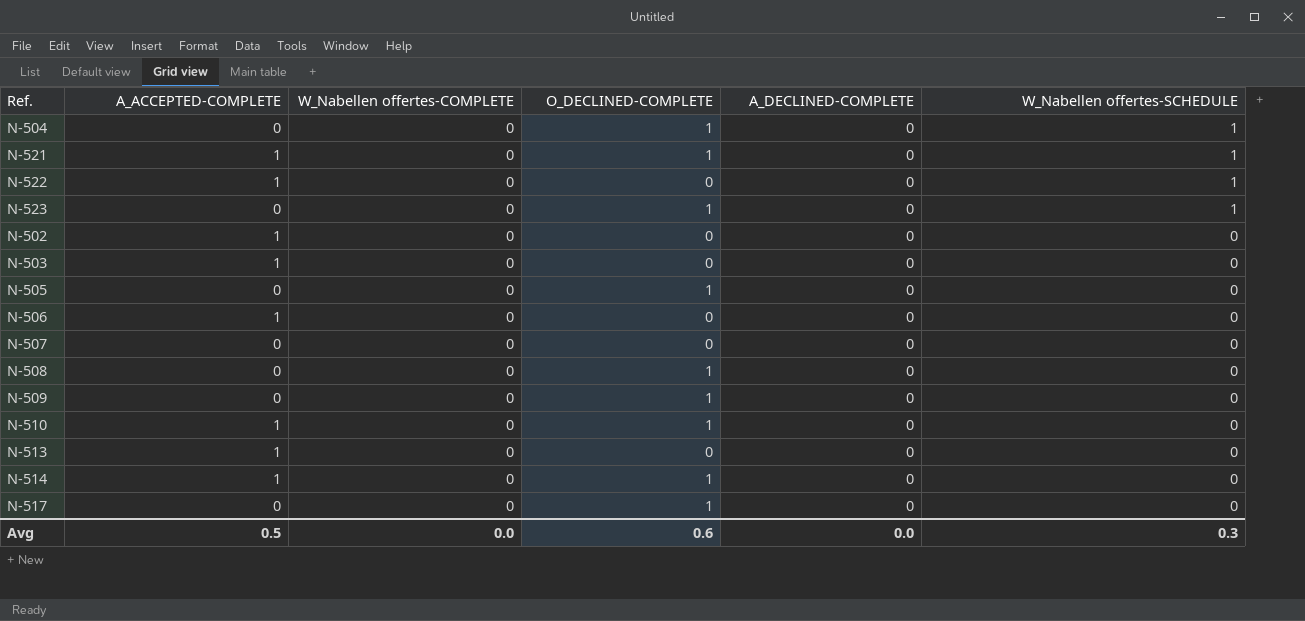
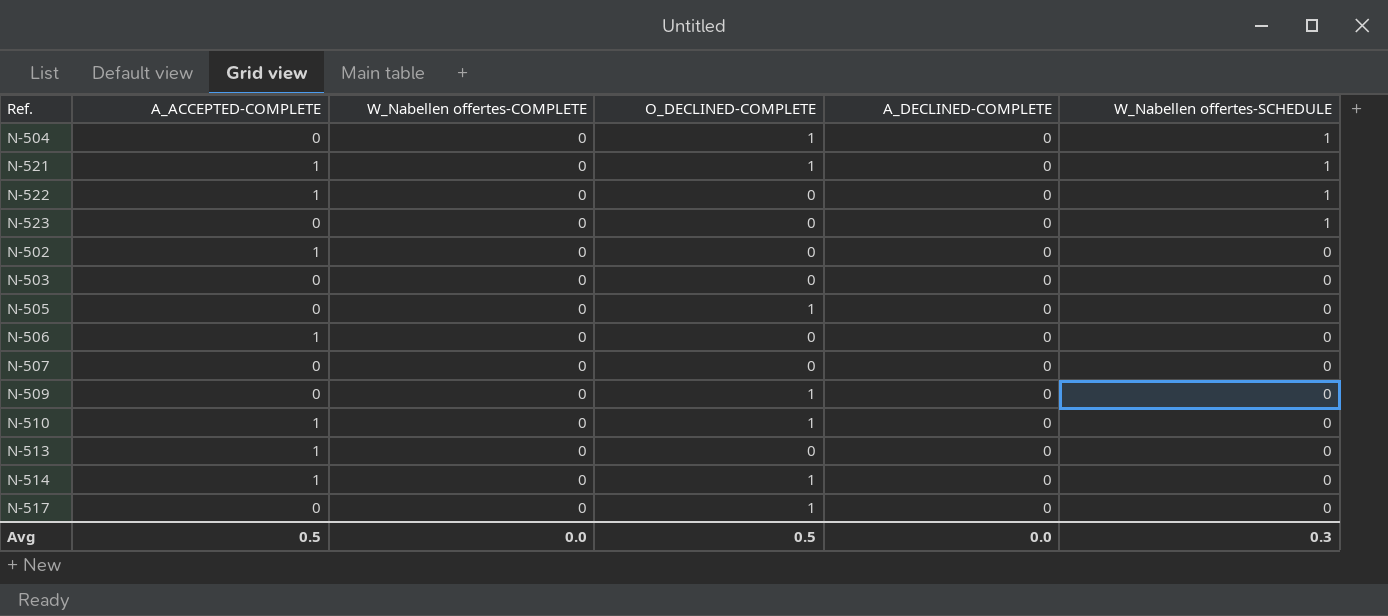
row N-508: 0 | 0 | 1 | 0 | 0 -> none
N-523 | O_DECLINED-COMPLETE: 1 -> 0
N-503 | A_ACCEPTED-COMPLETE: 1 -> 0
Avg | O_DECLINED-COMPLETE: 0.6 -> 0.5

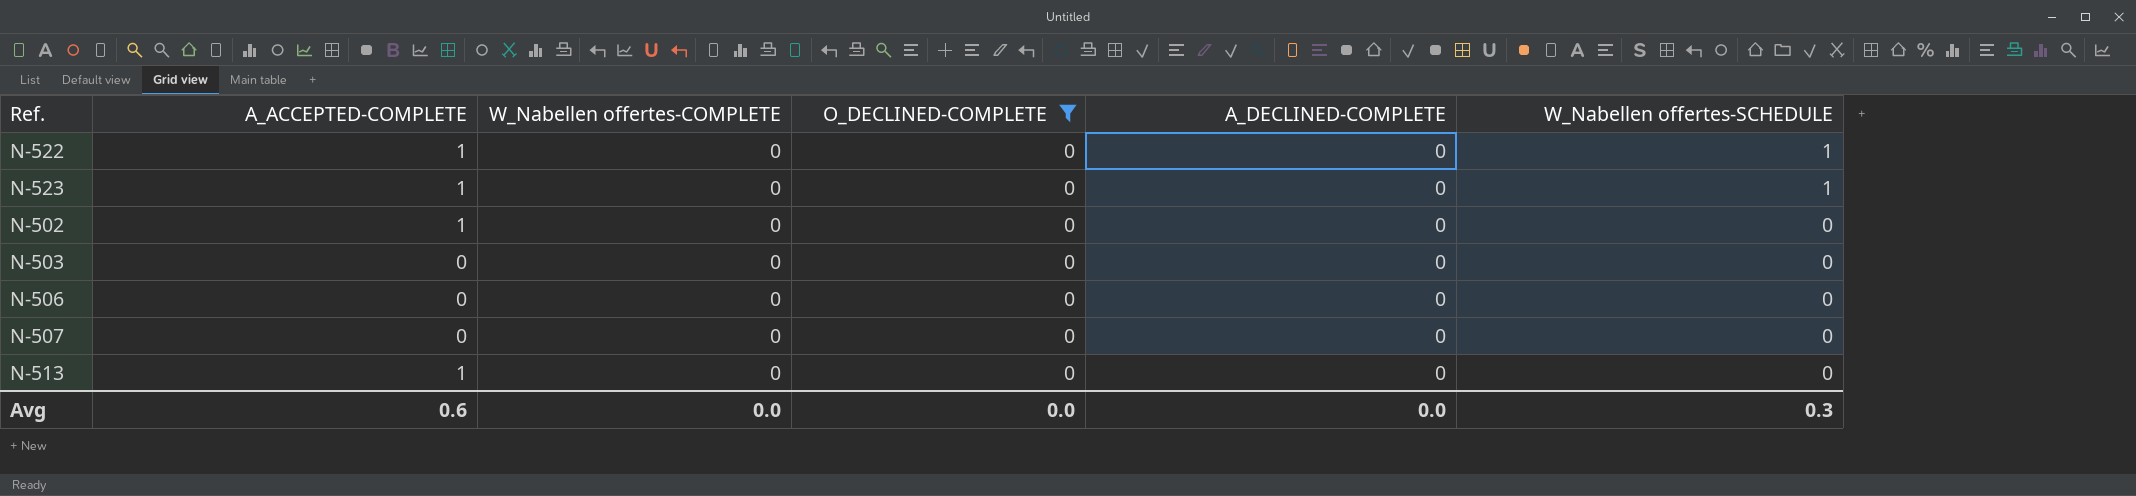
filter: none -> O_DECLINED-COMPLETE = 0
N-523 | A_ACCEPTED-COMPLETE: 0 -> 1
N-506 | A_ACCEPTED-COMPLETE: 1 -> 0
Avg | A_ACCEPTED-COMPLETE: 0.5 -> 0.6
Avg | O_DECLINED-COMPLETE: 0.5 -> 0.0

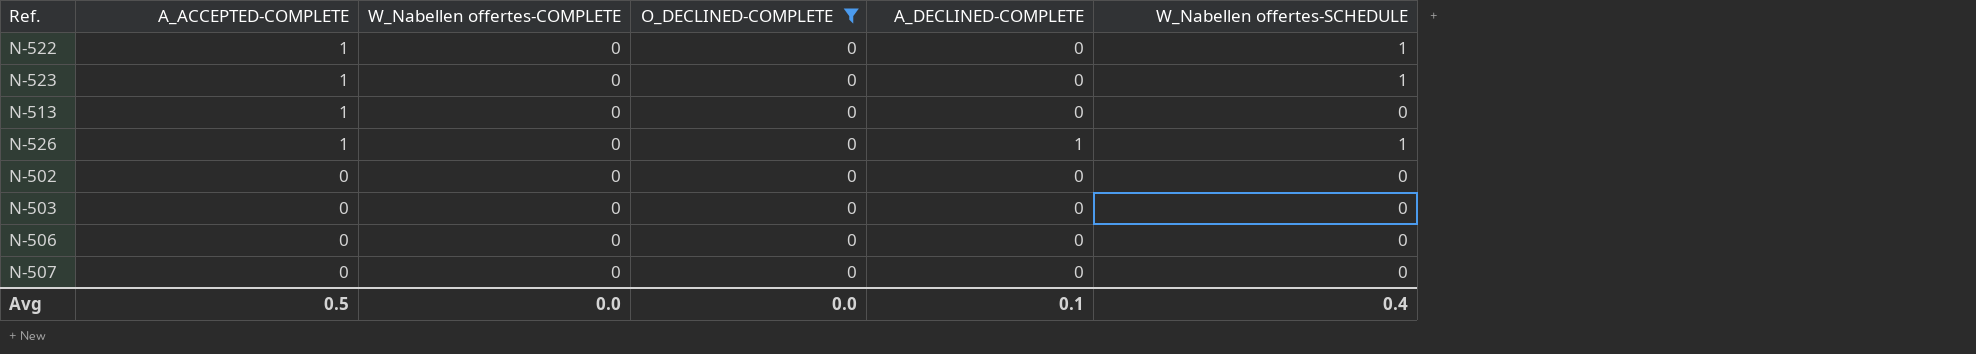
row order: W_Nabellen offertes-SCHEDULE descending -> A_ACCEPTED-COMPLETE descending
row N-526: none -> 1 | 0 | 0 | 1 | 1
N-502 | A_ACCEPTED-COMPLETE: 1 -> 0
Avg | A_ACCEPTED-COMPLETE: 0.6 -> 0.5
Avg | A_DECLINED-COMPLETE: 0.0 -> 0.1
Avg | W_Nabellen offertes-SCHEDULE: 0.3 -> 0.4

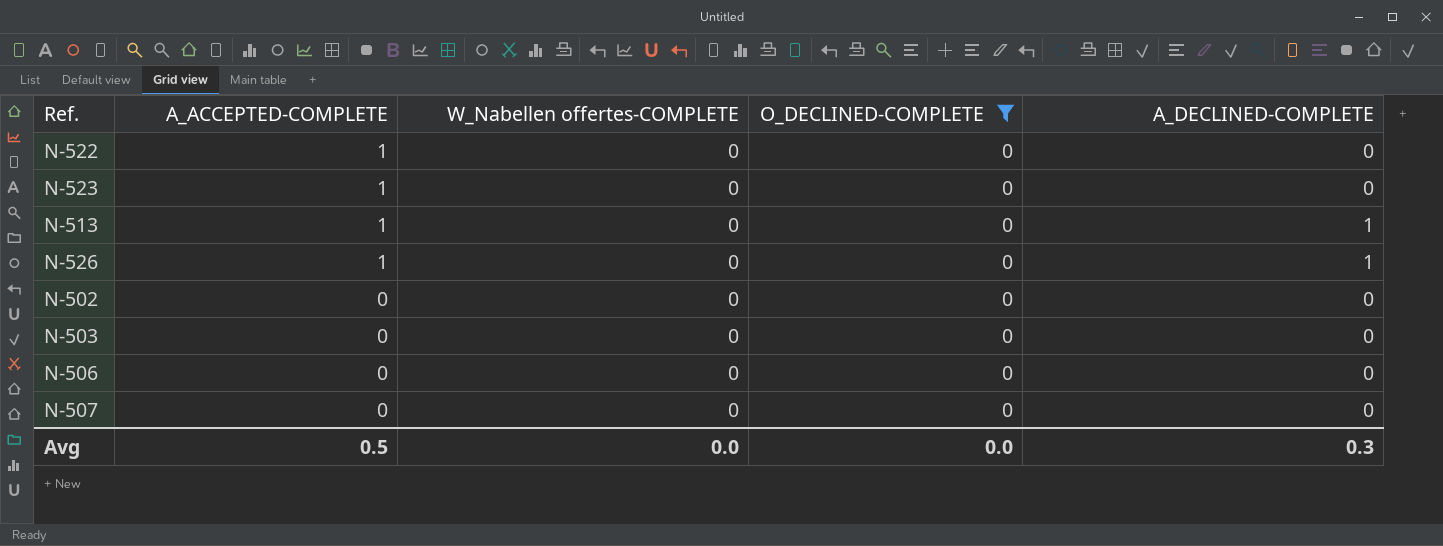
column W_Nabellen offertes-SCHEDULE | position: 6 -> none
N-513 | A_DECLINED-COMPLETE: 0 -> 1
Avg | A_DECLINED-COMPLETE: 0.1 -> 0.3

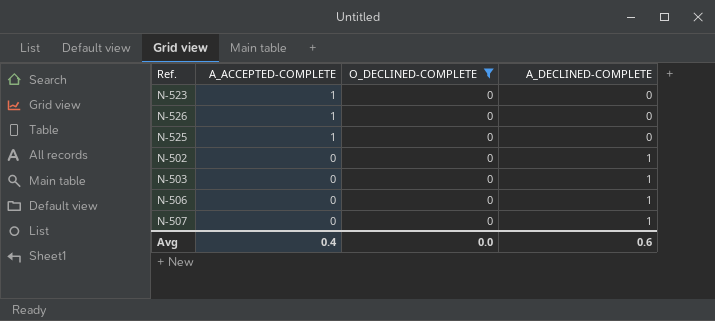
column W_Nabellen offertes-COMPLETE | position: 3 -> none
row N-522: 1 | 0 | 0 | 0 -> none
row N-513: 1 | 0 | 0 | 1 -> none
N-526 | A_DECLINED-COMPLETE: 1 -> 0
row N-525: none -> 1 | 0 | 0
N-502 | A_DECLINED-COMPLETE: 0 -> 1
N-503 | A_DECLINED-COMPLETE: 0 -> 1
N-506 | A_DECLINED-COMPLETE: 0 -> 1
N-507 | A_DECLINED-COMPLETE: 0 -> 1
Avg | A_ACCEPTED-COMPLETE: 0.5 -> 0.4
Avg | A_DECLINED-COMPLETE: 0.3 -> 0.6

